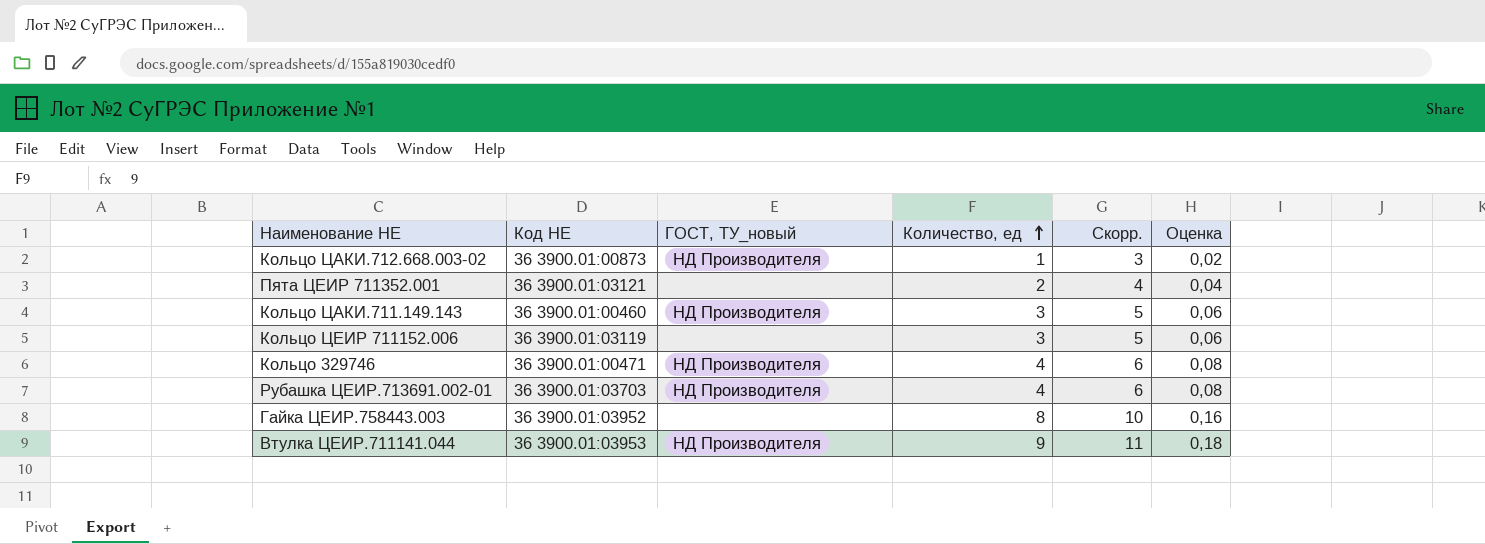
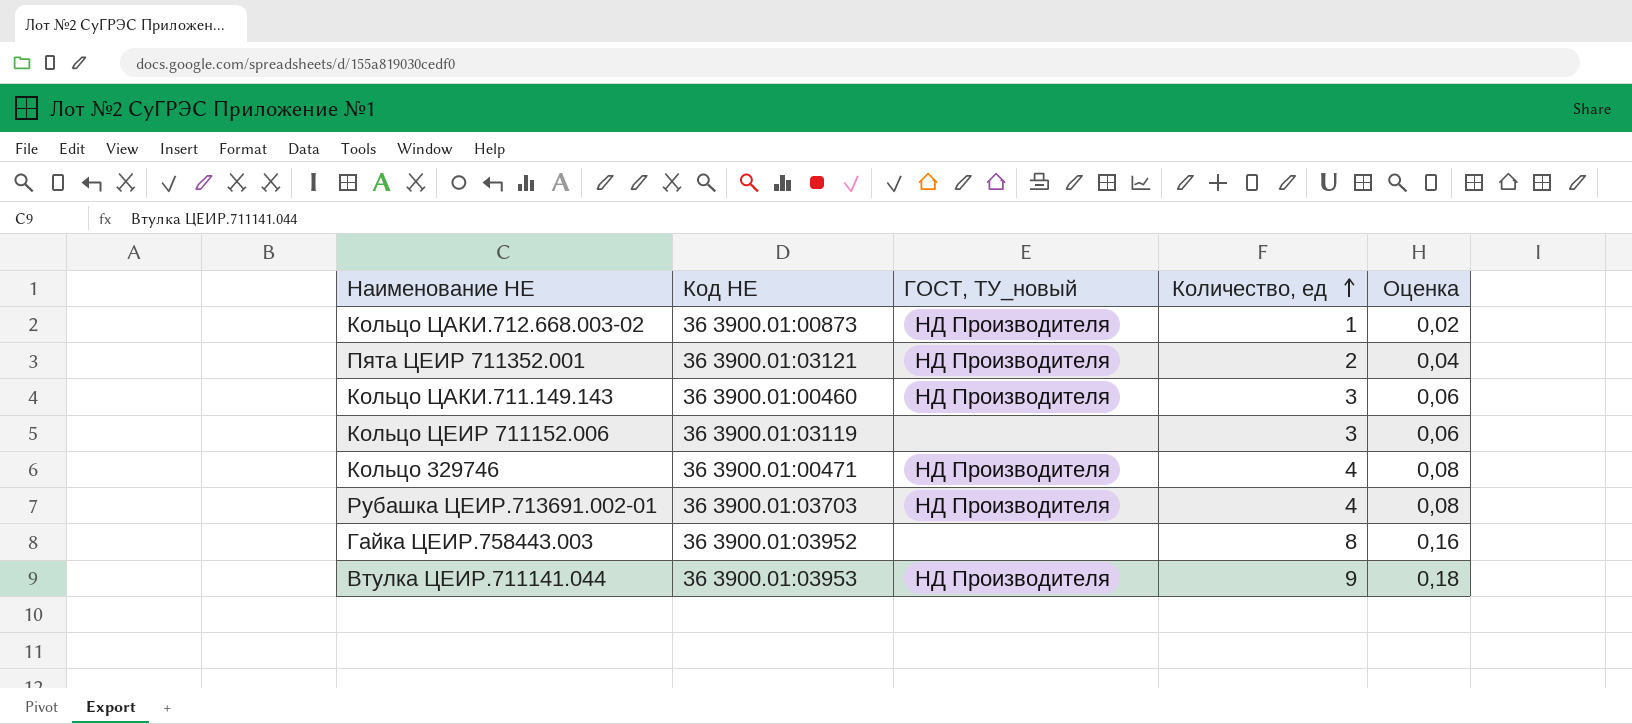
column Скорр. | formula: [Количество, ед] + 2 -> none
Пята ЦЕИР 711352.001 | ГОСТ, ТУ_новый: none -> НД Производителя

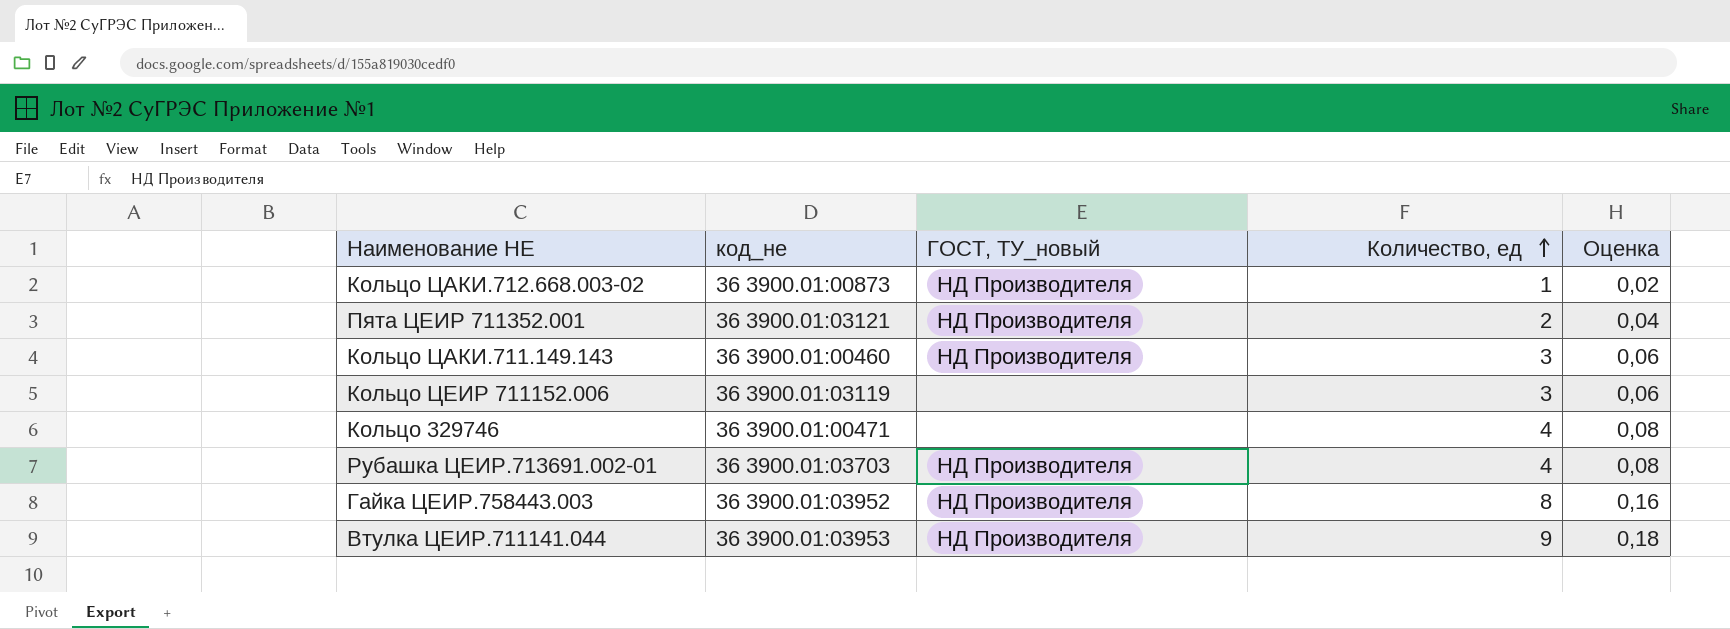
column name: Код НЕ -> код_не
Кольцо 329746 | ГОСТ, ТУ_новый: НД Производителя -> none
Гайка ЦЕИР.758443.003 | ГОСТ, ТУ_новый: none -> НД Производителя

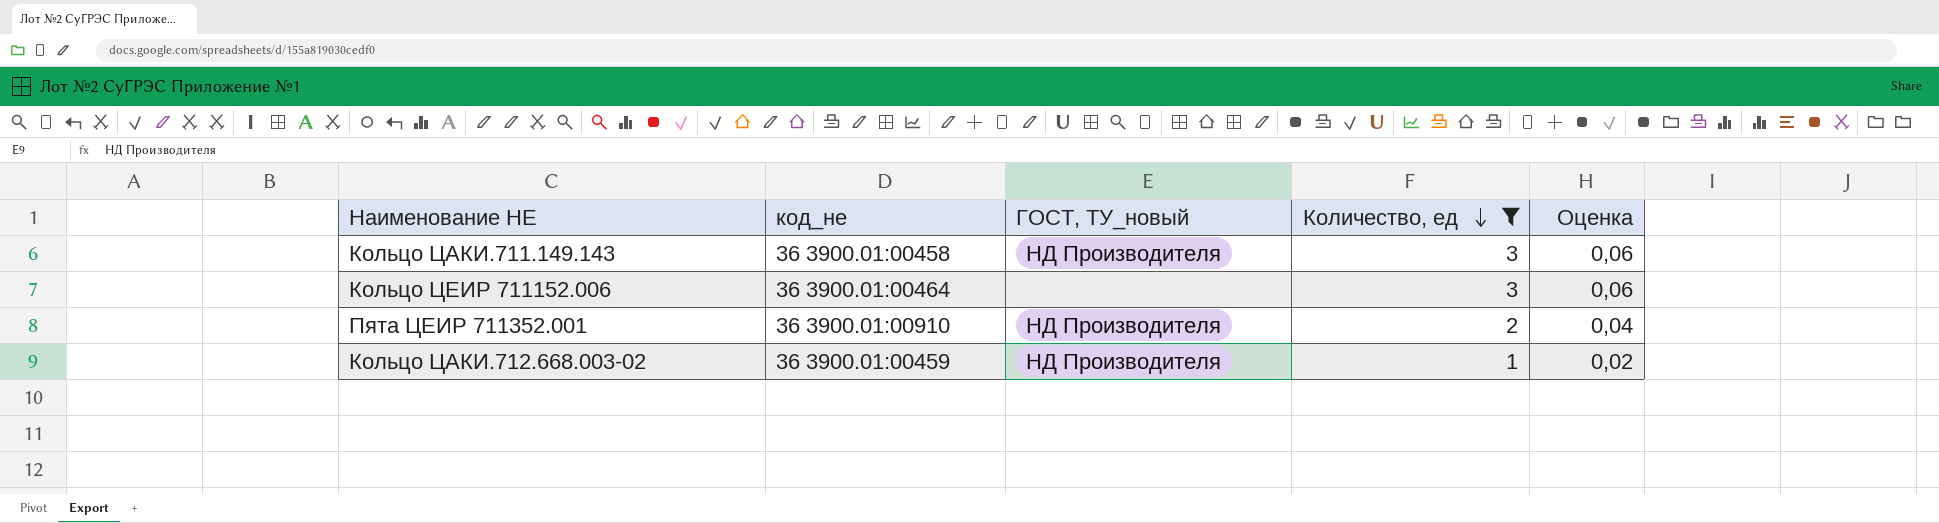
filter: none -> Количество, ед <= 3
row order: Количество, ед ascending -> Количество, ед descending
Кольцо ЦАКИ.711.149.143 | код_не: 36 3900.01:00460 -> 36 3900.01:00458
Кольцо ЦЕИР 711152.006 | код_не: 36 3900.01:03119 -> 36 3900.01:00464
Пята ЦЕИР 711352.001 | код_не: 36 3900.01:03121 -> 36 3900.01:00910
Кольцо ЦАКИ.712.668.003-02 | код_не: 36 3900.01:00873 -> 36 3900.01:00459

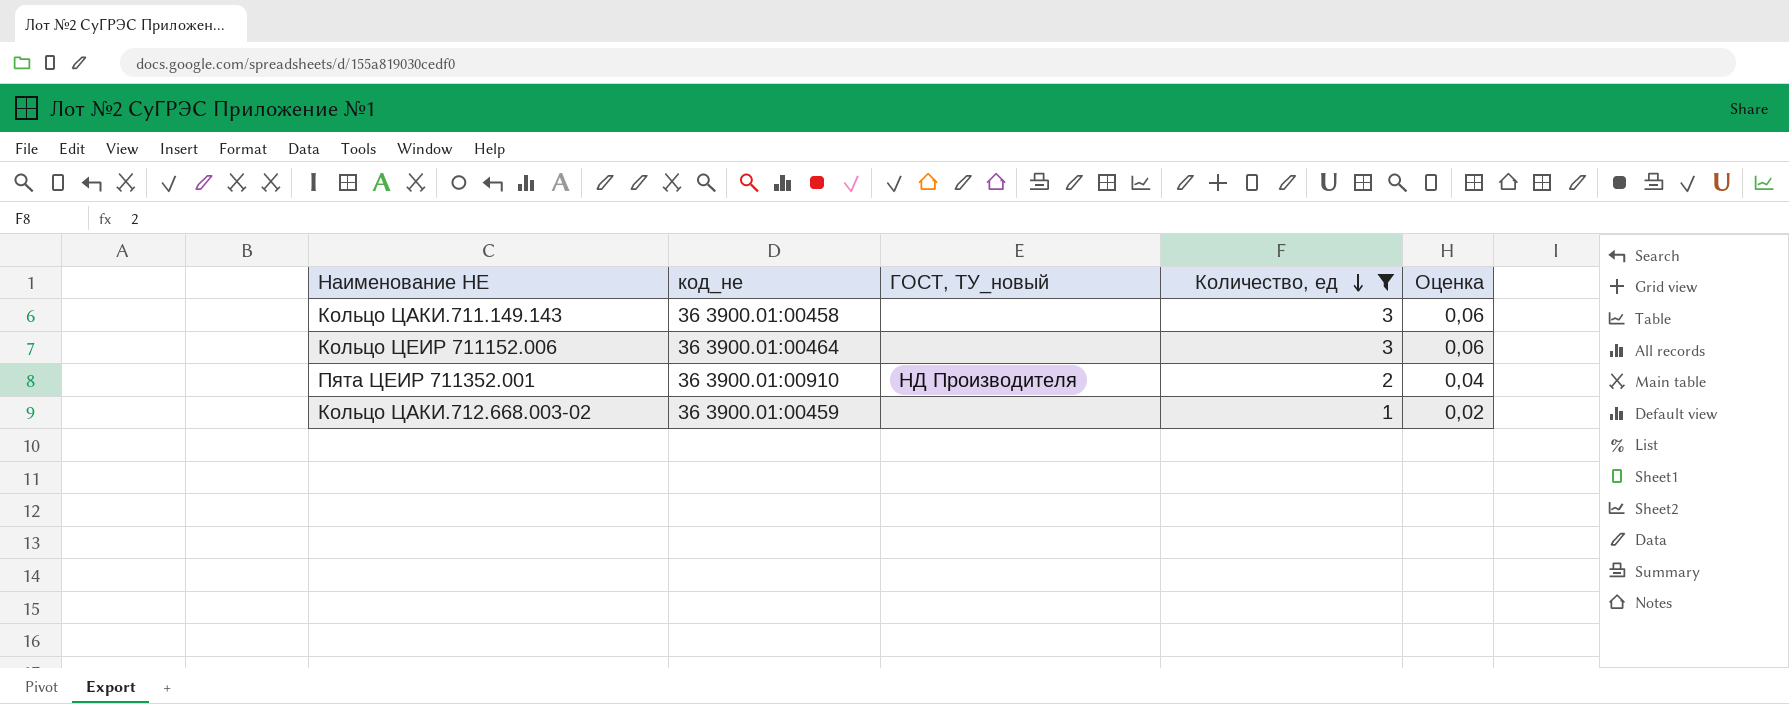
Кольцо ЦАКИ.711.149.143 | ГОСТ, ТУ_новый: НД Производителя -> none
Кольцо ЦАКИ.712.668.003-02 | ГОСТ, ТУ_новый: НД Производителя -> none

